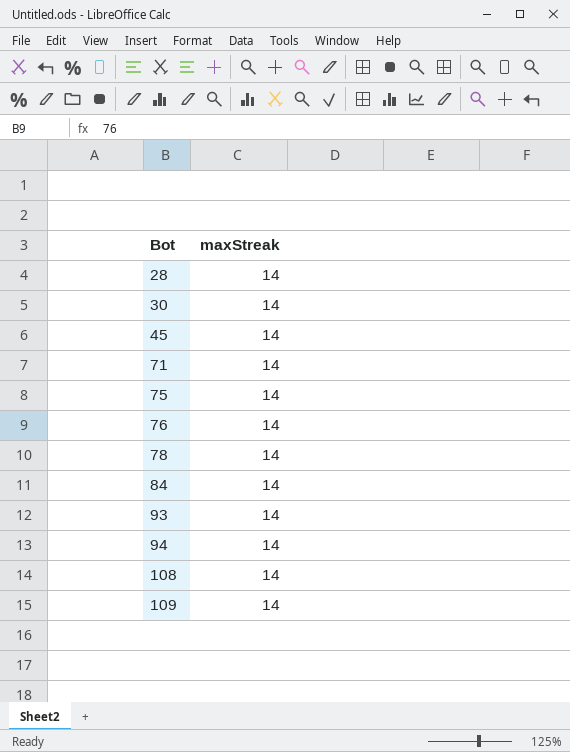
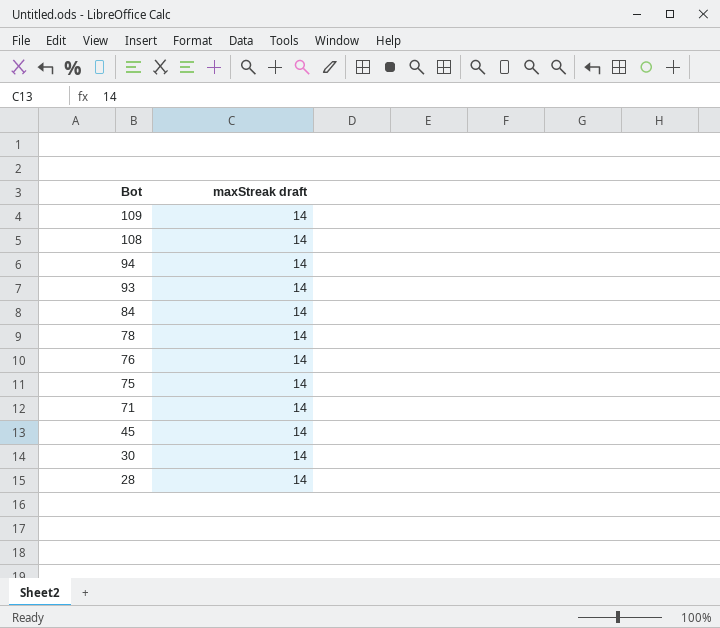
row order: Bot ascending -> Bot descending
column name: maxStreak -> maxStreak draft

